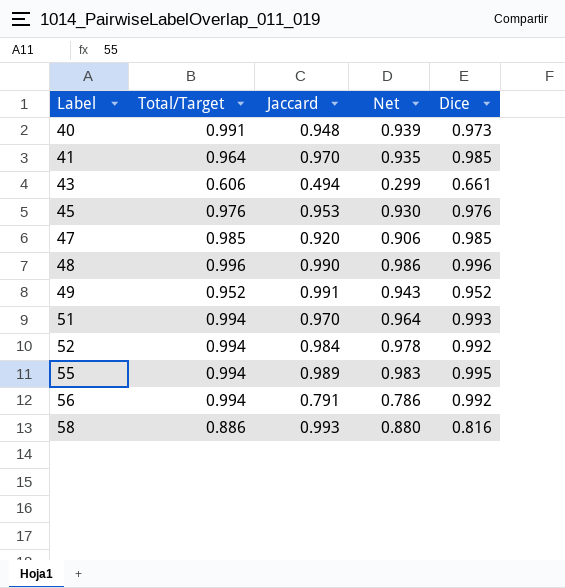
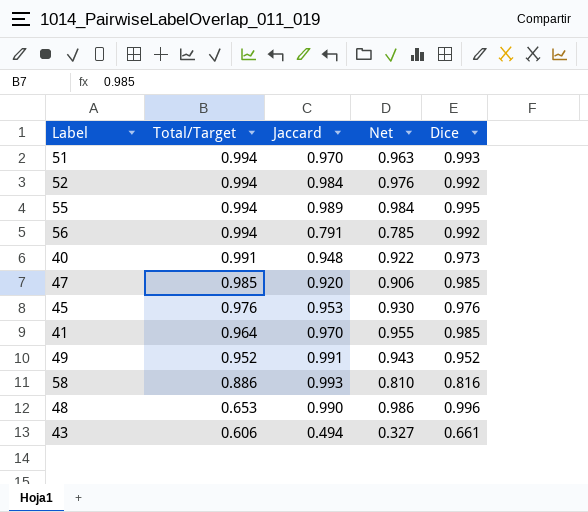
row order: Label ascending -> Total/Target descending
column Net | formula: [Total/Target] * [Jaccard] -> [Jaccard] * [Dice]
48 | Total/Target: 0.996 -> 0.653

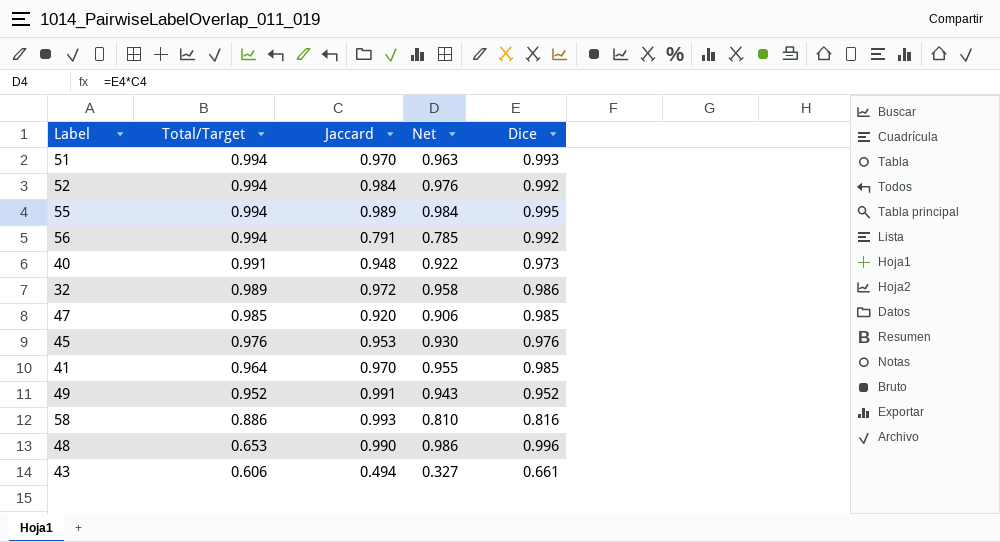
row 32: none -> 0.989 | 0.972 | 0.958 | 0.986

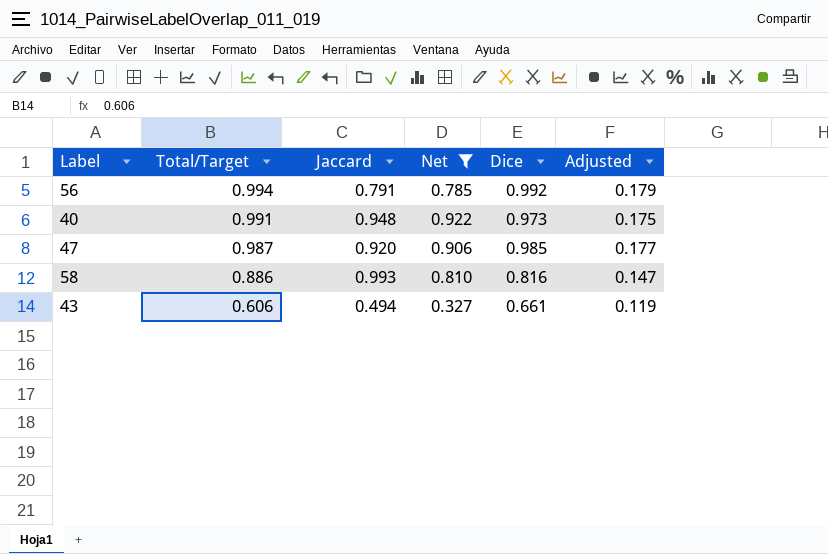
filter: none -> Net <= 0.922
column Adjusted | formula: none -> [Dice] * 0.18
47 | Total/Target: 0.985 -> 0.987

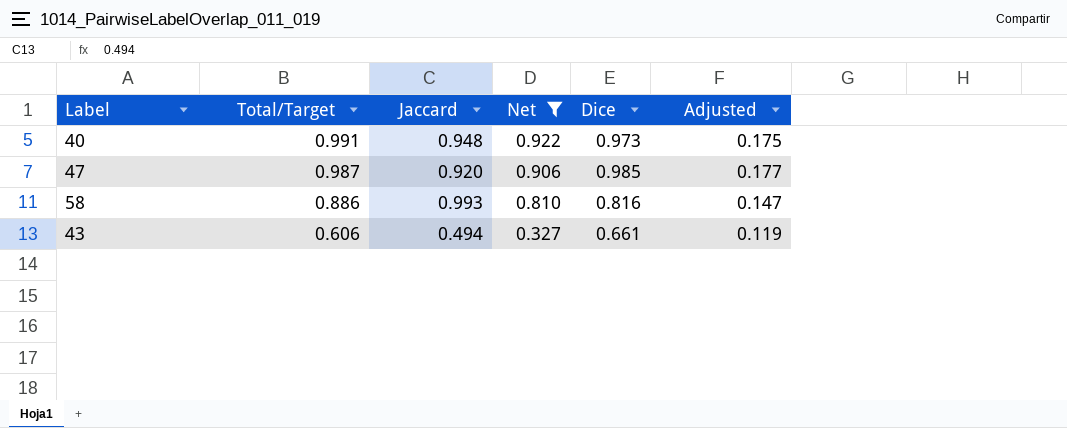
row 56: 0.994 | 0.791 | 0.785 | 0.992 | 0.179 -> none

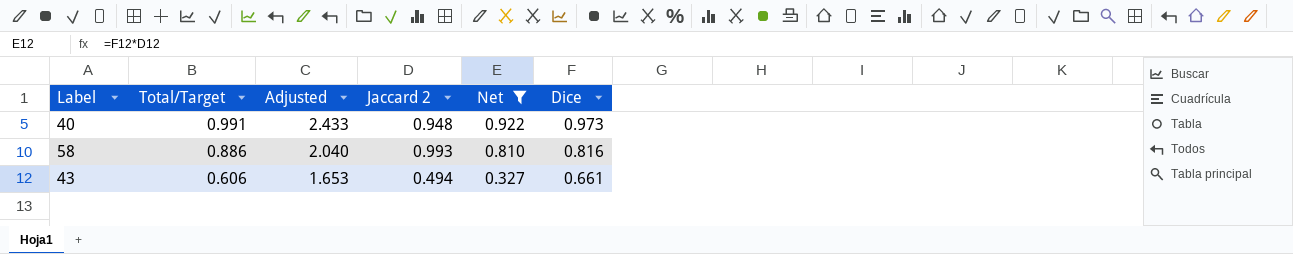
column Adjusted | formula: [Dice] * 0.18 -> [Dice] * 2.5
column Adjusted | position: 6 -> 3
column name: Jaccard -> Jaccard 2
row 47: 0.987 | 0.920 | 0.906 | 0.985 | 0.177 -> none

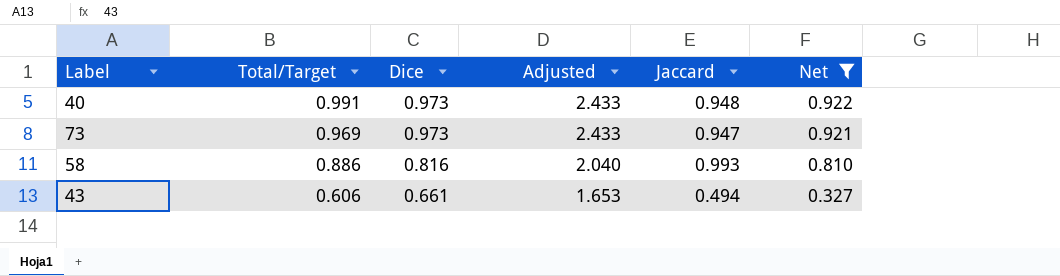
column Dice | position: 6 -> 3
column name: Jaccard 2 -> Jaccard
row 73: none -> 0.969 | 0.973 | 2.433 | 0.947 | 0.921

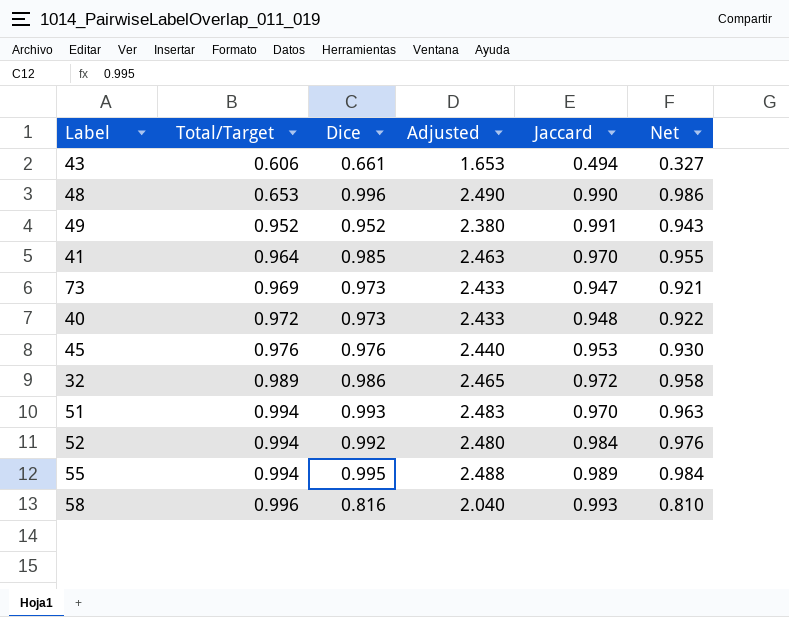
filter: Net <= 0.922 -> none
row order: Total/Target descending -> Total/Target ascending
40 | Total/Target: 0.991 -> 0.972
58 | Total/Target: 0.886 -> 0.996

